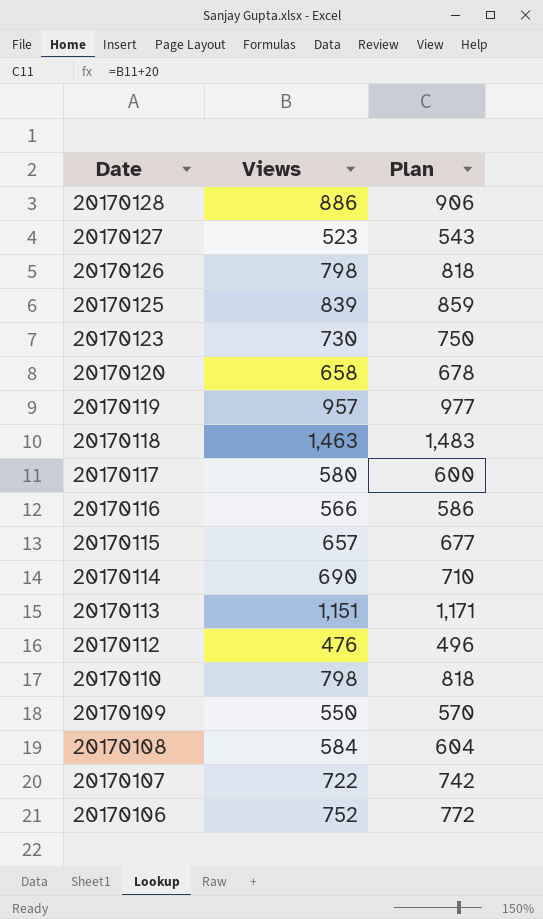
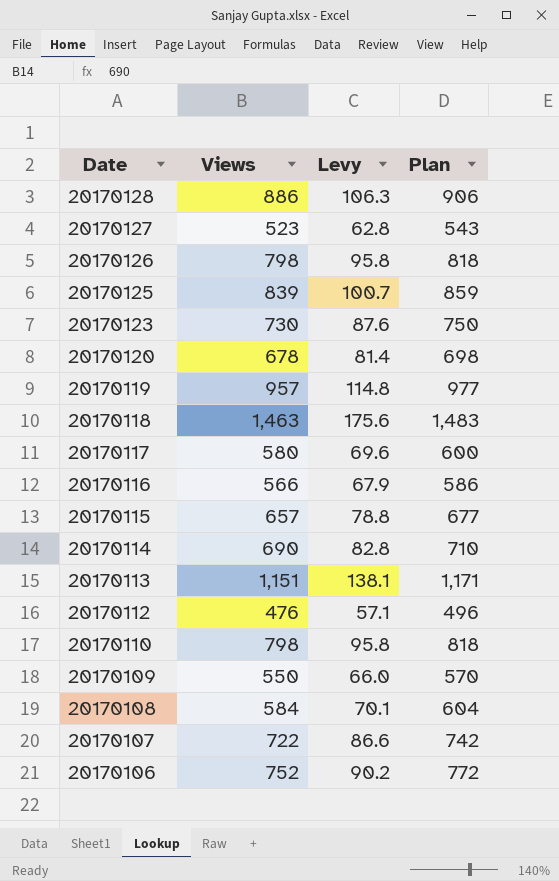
column Levy | formula: none -> [Views] * 0.12
20170120 | Views: 658 -> 678
20170120 | Plan: 678 -> 698

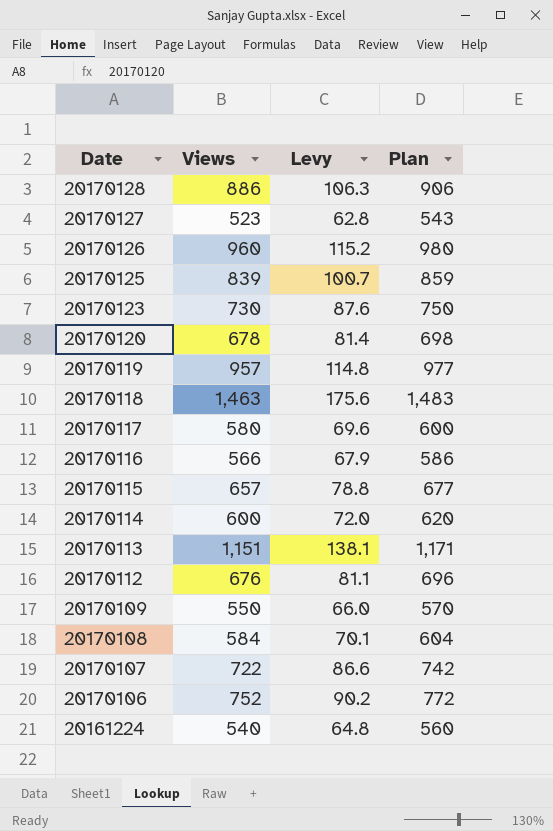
row 20170110: 798 | 95.8 | 818 -> none
20170126 | Views: 798 -> 960
20170126 | Levy: 95.8 -> 115.2
20170126 | Plan: 818 -> 980
20170114 | Views: 690 -> 600
20170114 | Levy: 82.8 -> 72.0
20170114 | Plan: 710 -> 620
20170112 | Views: 476 -> 676
20170112 | Levy: 57.1 -> 81.1
20170112 | Plan: 496 -> 696
row 20161224: none -> 540 | 64.8 | 560

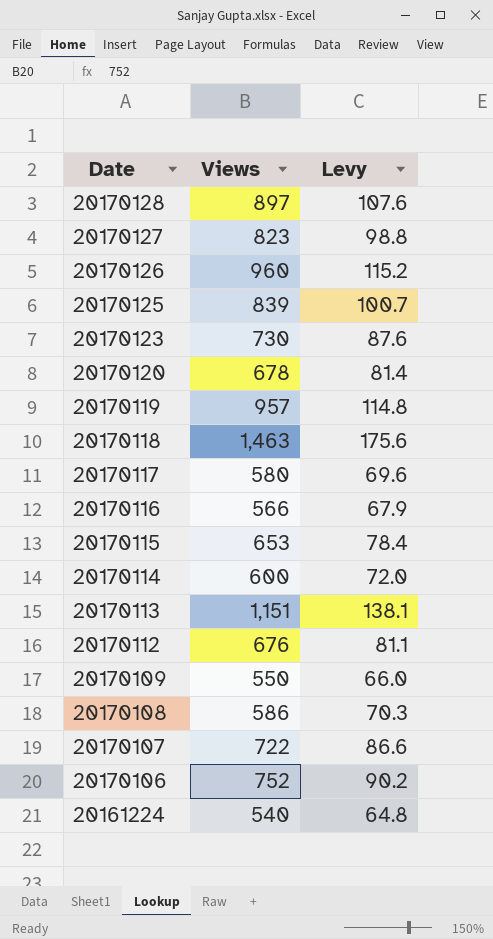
column Plan | formula: [Views] + 20 -> none
20170128 | Views: 886 -> 897
20170128 | Levy: 106.3 -> 107.6
20170127 | Views: 523 -> 823
20170127 | Levy: 62.8 -> 98.8
20170115 | Views: 657 -> 653
20170115 | Levy: 78.8 -> 78.4
20170108 | Views: 584 -> 586
20170108 | Levy: 70.1 -> 70.3

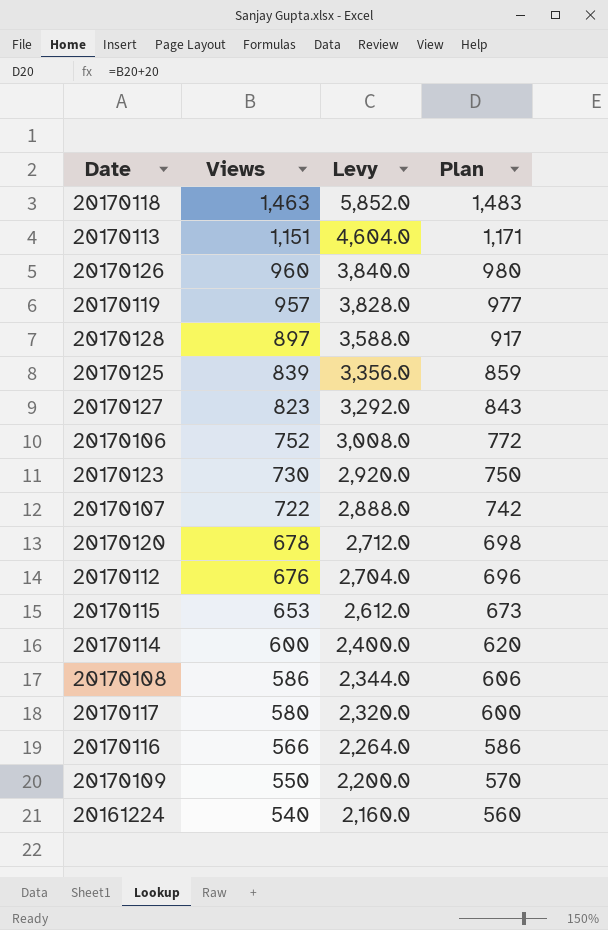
row order: Date descending -> Views descending
column Levy | formula: [Views] * 0.12 -> [Views] * 4
column Plan | formula: none -> [Views] + 20

